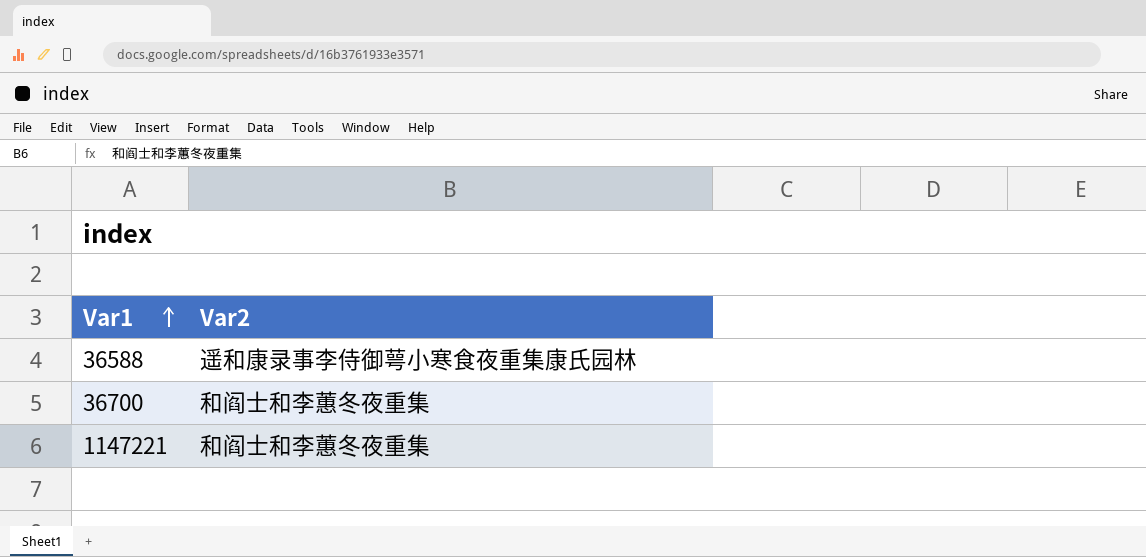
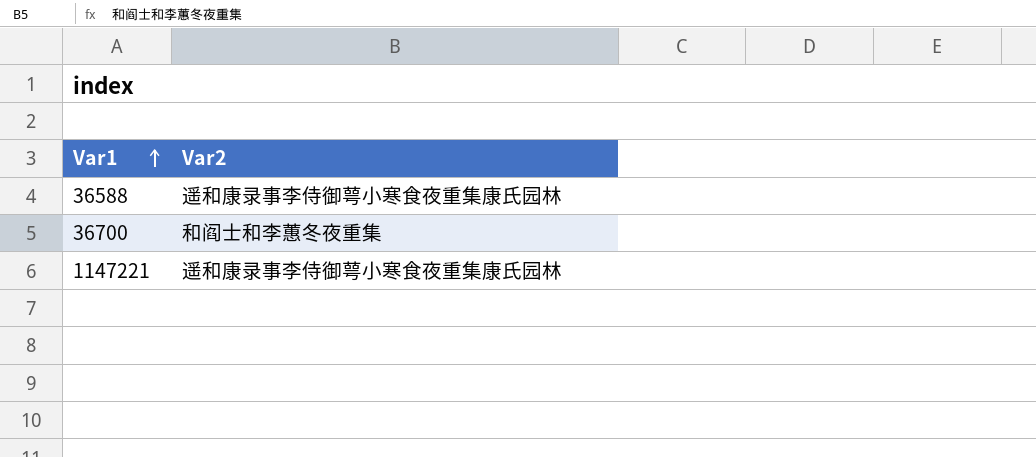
1147221 | Var2: 和阎士和李蕙冬夜重集 -> 遥和康录事李侍御萼小寒食夜重集康氏园林

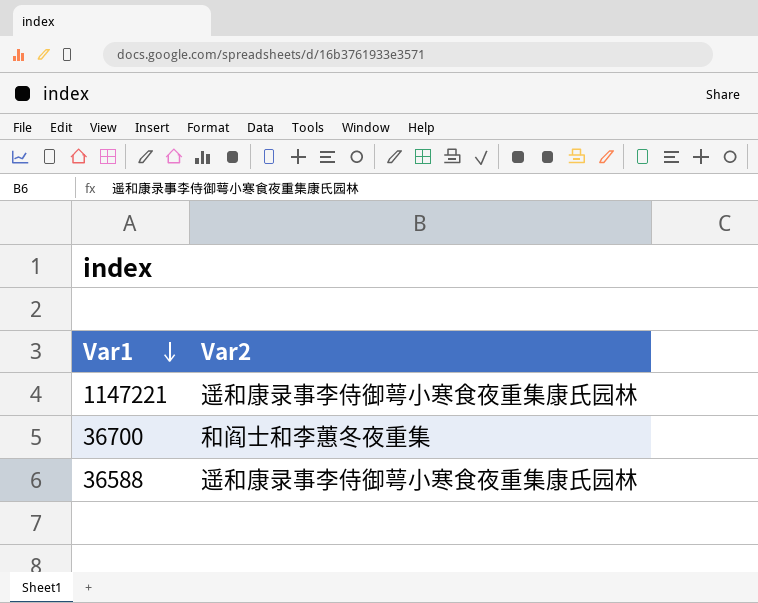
row order: Var1 ascending -> Var1 descending

